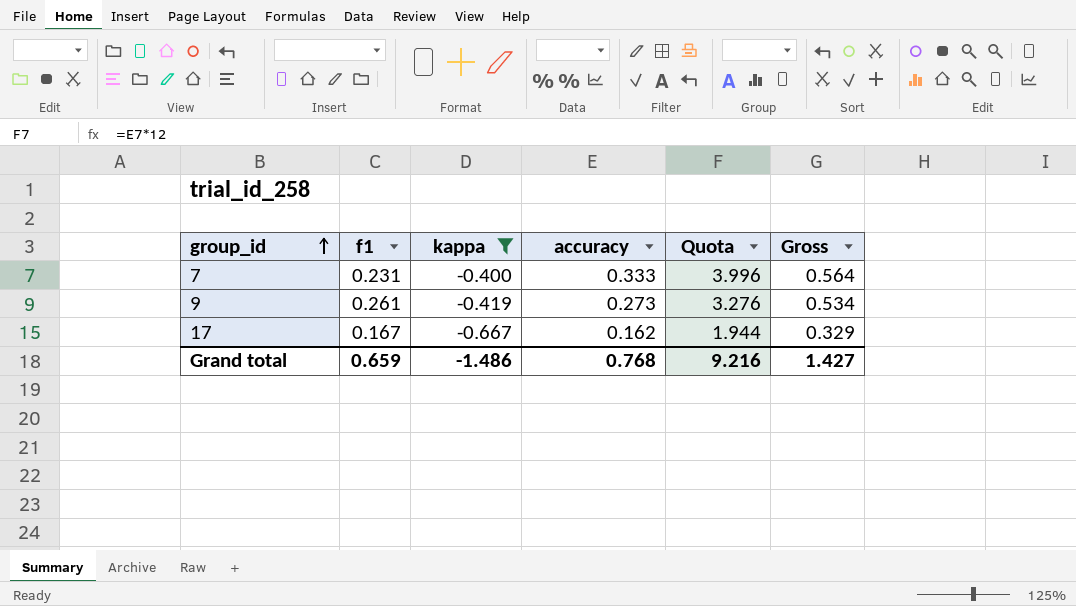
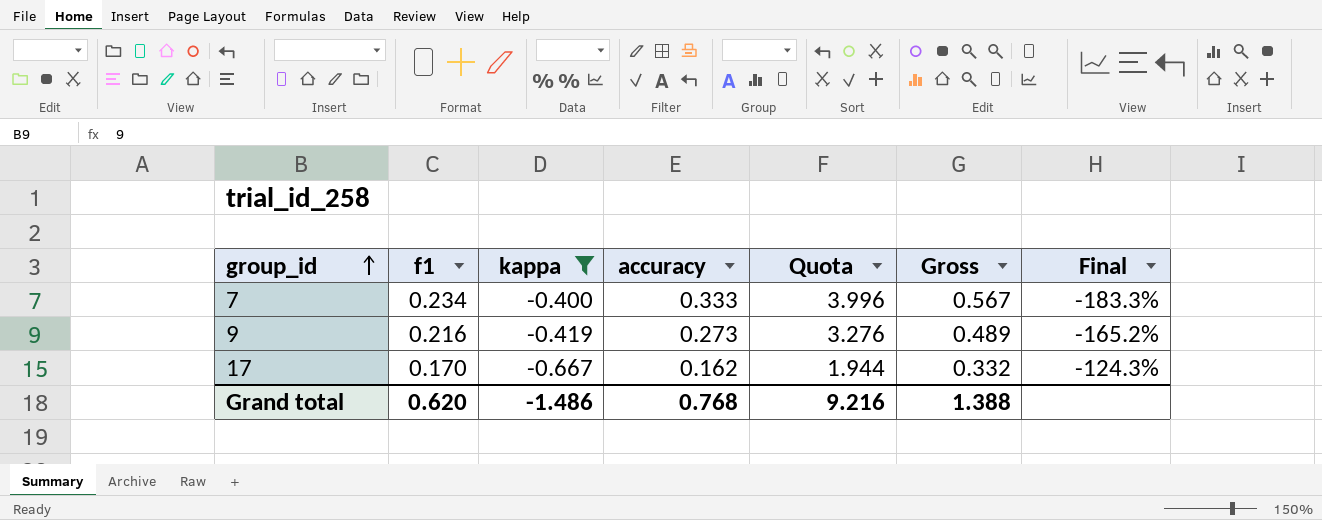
column Final | formula: none -> ([accuracy] - [kappa]) / [kappa]
7 | f1: 0.231 -> 0.234
7 | Gross: 0.564 -> 0.567
9 | f1: 0.261 -> 0.216
9 | Gross: 0.534 -> 0.489
17 | f1: 0.167 -> 0.170
17 | Gross: 0.329 -> 0.332
Grand total | f1: 0.659 -> 0.620
Grand total | Gross: 1.427 -> 1.388

